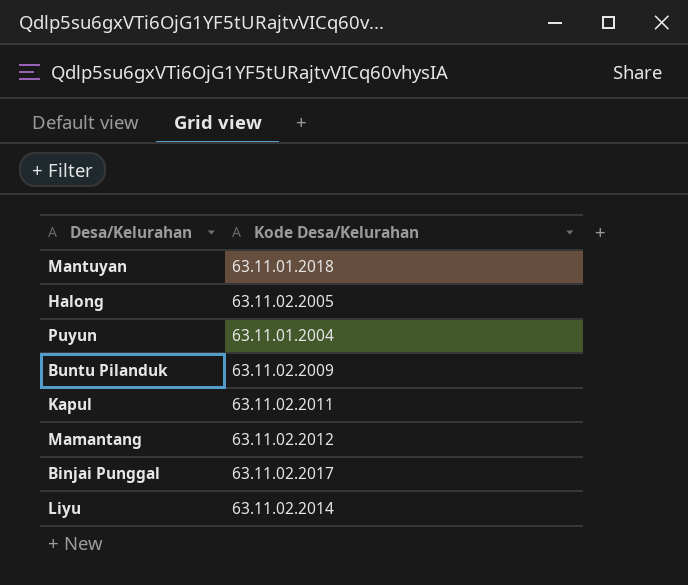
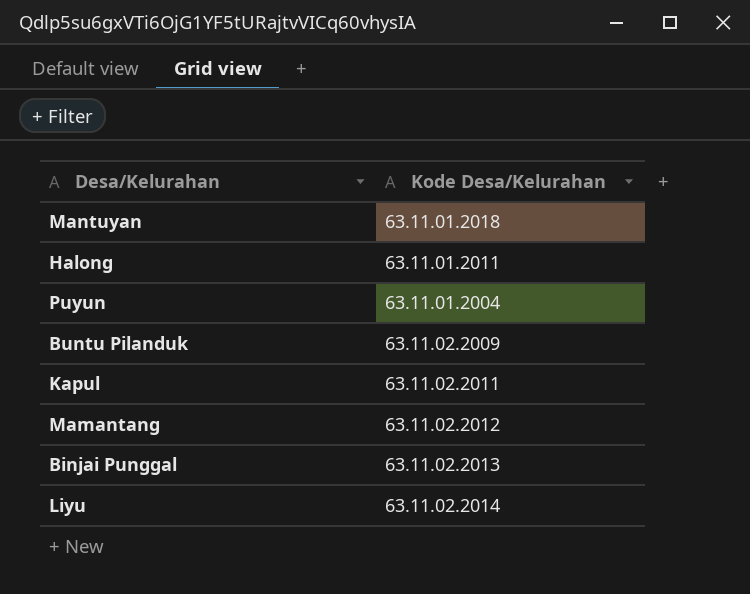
Halong | Kode Desa/Kelurahan: 63.11.02.2005 -> 63.11.01.2011
Binjai Punggal | Kode Desa/Kelurahan: 63.11.02.2017 -> 63.11.02.2013

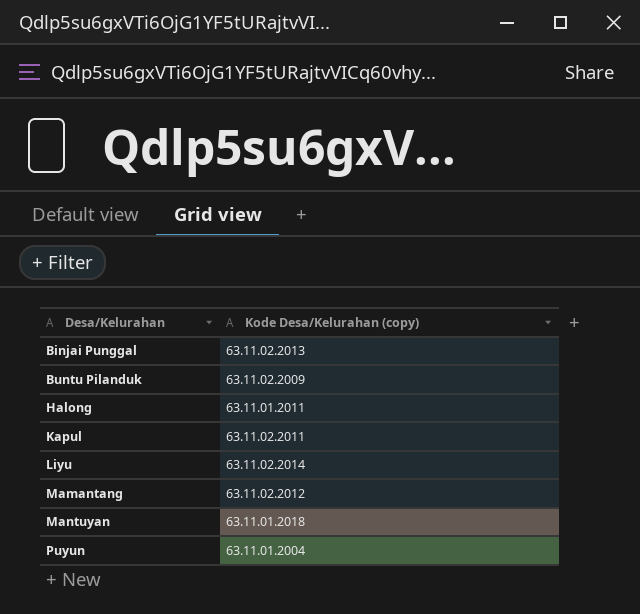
row order: none -> Desa/Kelurahan ascending
column name: Kode Desa/Kelurahan -> Kode Desa/Kelurahan (copy)

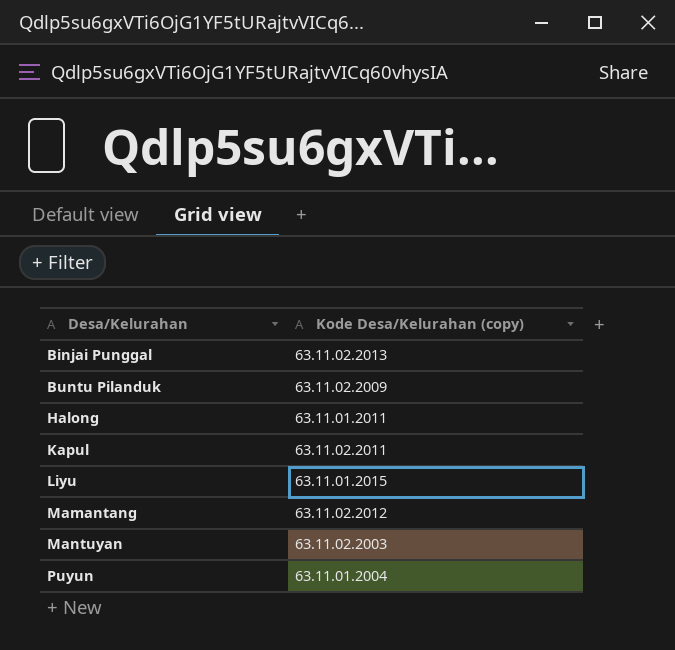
Liyu | Kode Desa/Kelurahan (copy): 63.11.02.2014 -> 63.11.01.2015
Mantuyan | Kode Desa/Kelurahan (copy): 63.11.01.2018 -> 63.11.02.2003

